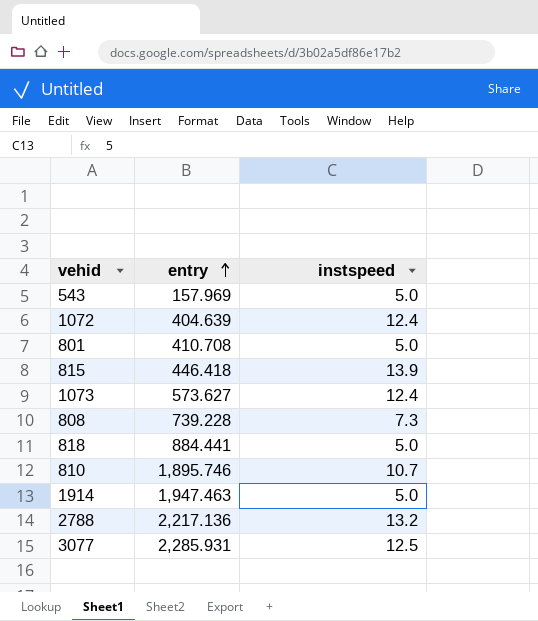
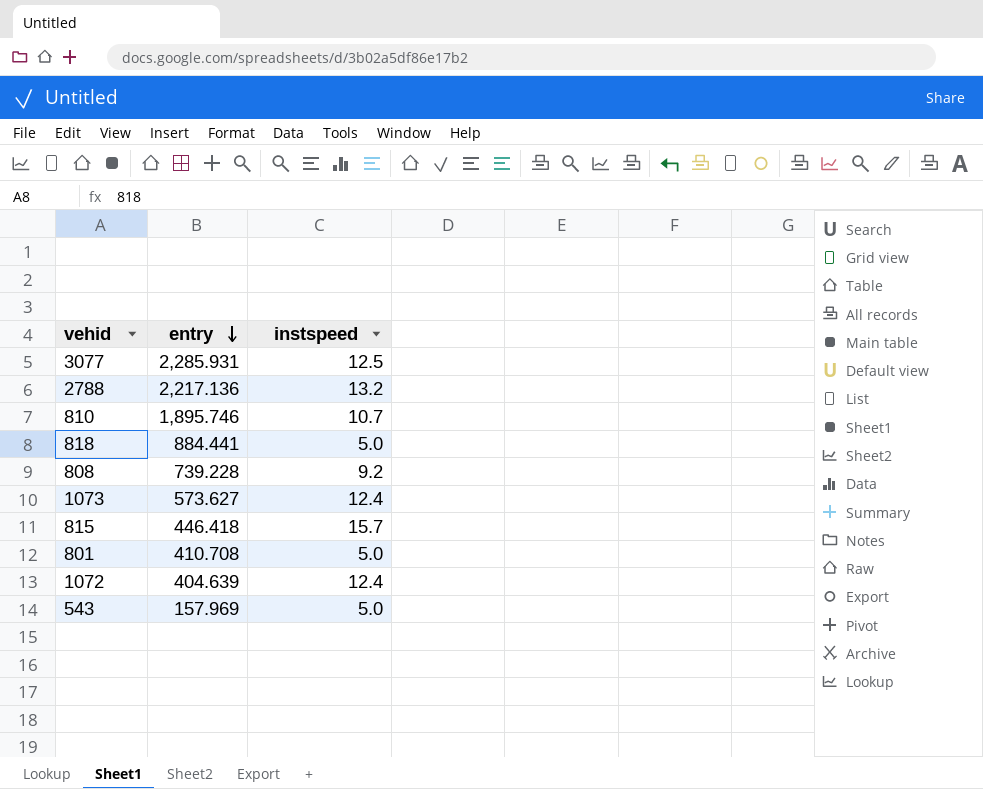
row order: entry ascending -> entry descending
row 1914: 1,947.463 | 5.0 -> none
808 | instspeed: 7.3 -> 9.2
815 | instspeed: 13.9 -> 15.7

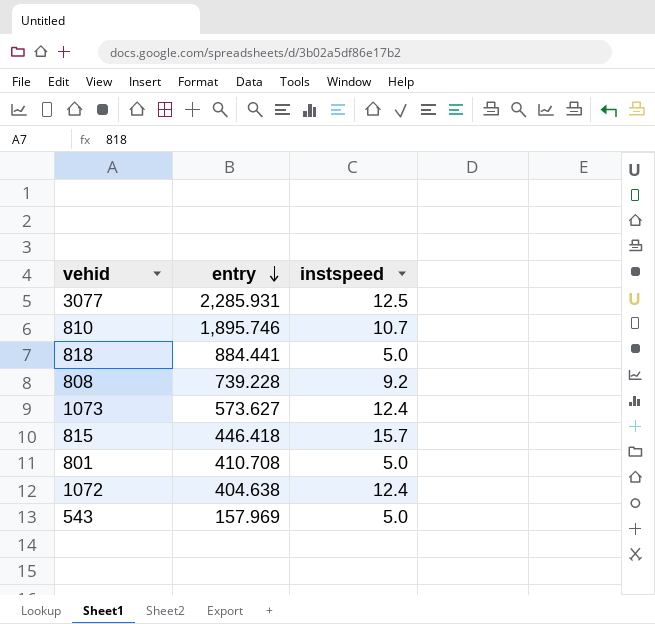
row 2788: 2,217.136 | 13.2 -> none
1072 | entry: 404.639 -> 404.638

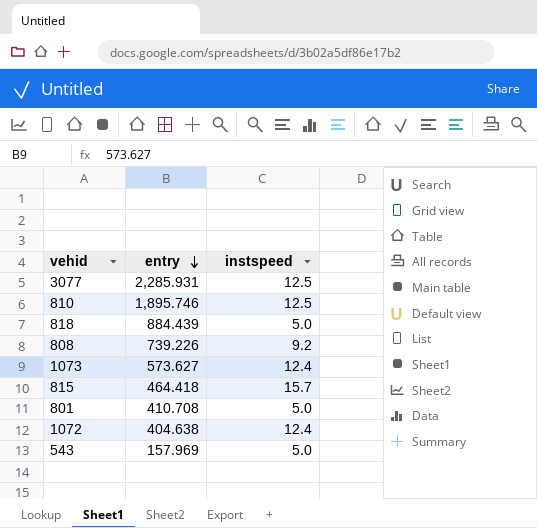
810 | instspeed: 10.7 -> 12.5
818 | entry: 884.441 -> 884.439
808 | entry: 739.228 -> 739.226
815 | entry: 446.418 -> 464.418

